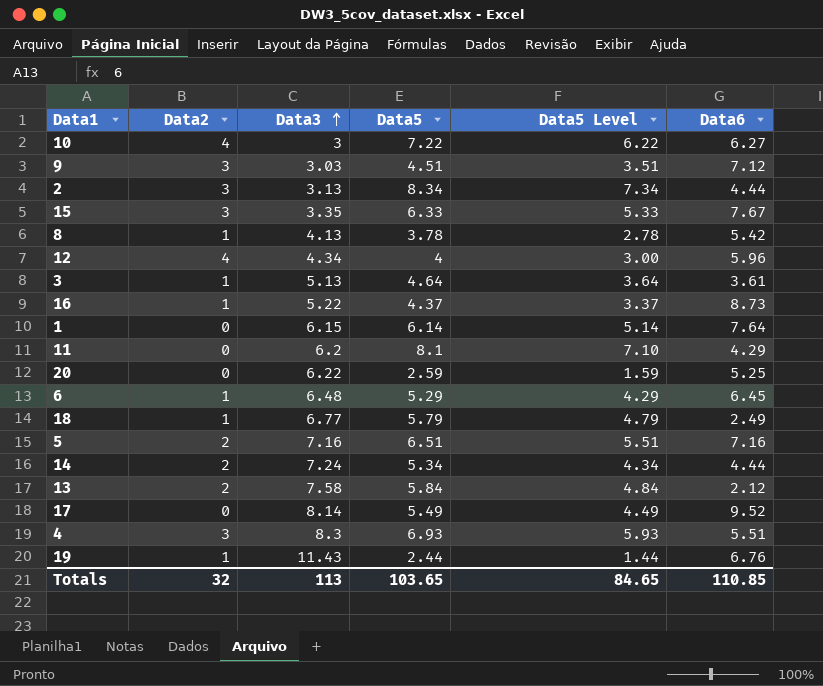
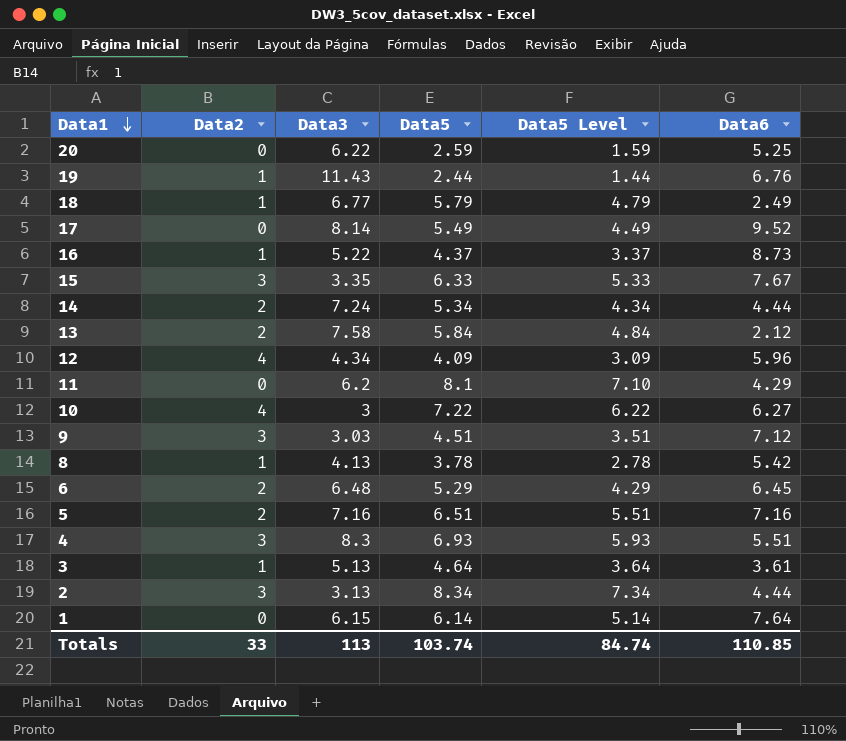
row order: Data3 ascending -> Data1 descending
12 | Data5: 4 -> 4.09
12 | Data5 Level: 3.00 -> 3.09
6 | Data2: 1 -> 2
Totals | Data2: 32 -> 33
Totals | Data5: 103.65 -> 103.74
Totals | Data5 Level: 84.65 -> 84.74

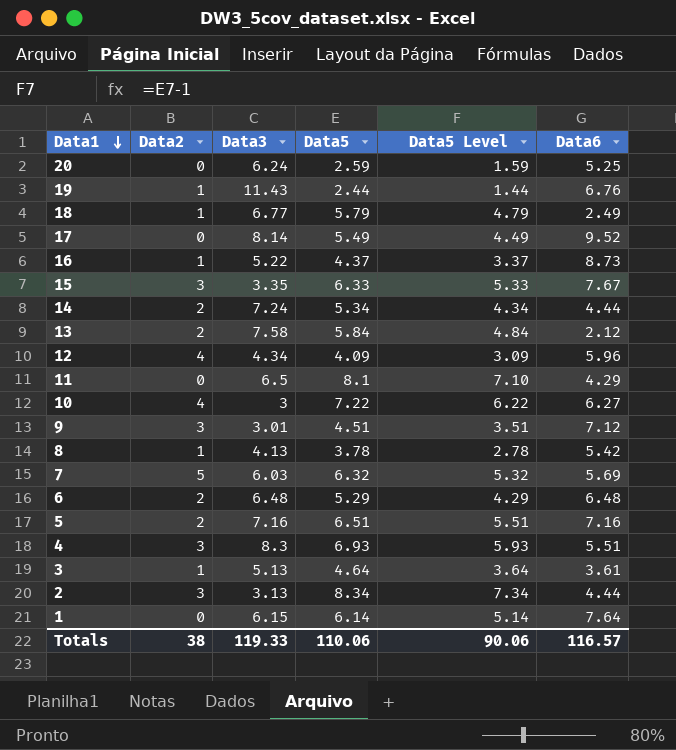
20 | Data3: 6.22 -> 6.24
11 | Data3: 6.2 -> 6.5
9 | Data3: 3.03 -> 3.01
row 7: none -> 5 | 6.03 | 6.32 | 5.32 | 5.69
6 | Data6: 6.45 -> 6.48
Totals | Data2: 33 -> 38
Totals | Data3: 113 -> 119.33
Totals | Data5: 103.74 -> 110.06
Totals | Data5 Level: 84.74 -> 90.06
Totals | Data6: 110.85 -> 116.57

